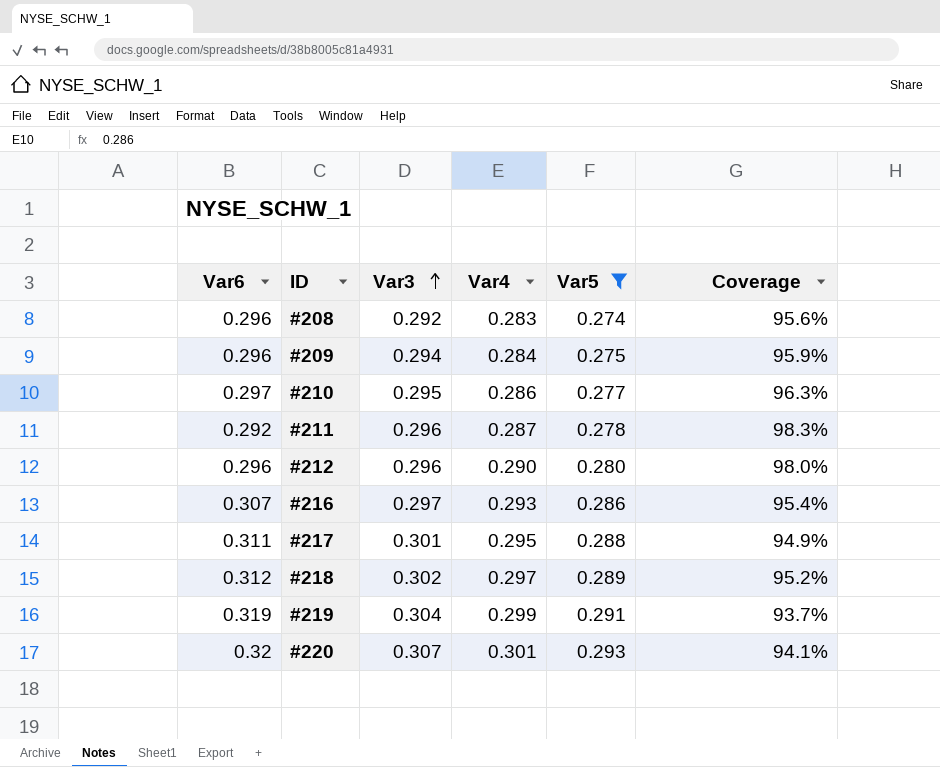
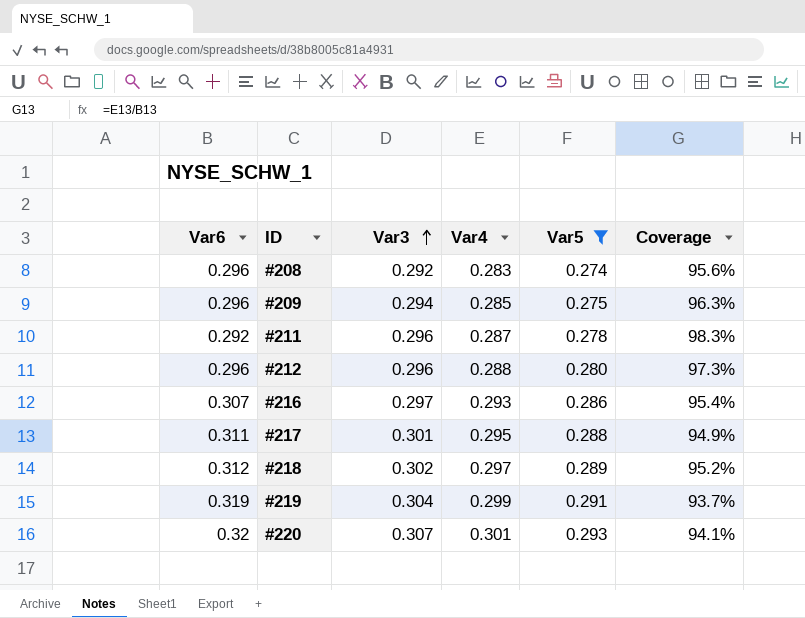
row #210: 0.297 | 0.295 | 0.286 | 0.277 | 96.3% -> none
#209 | Var4: 0.284 -> 0.285
#209 | Coverage: 95.9% -> 96.3%
#212 | Var4: 0.290 -> 0.288
#212 | Coverage: 98.0% -> 97.3%

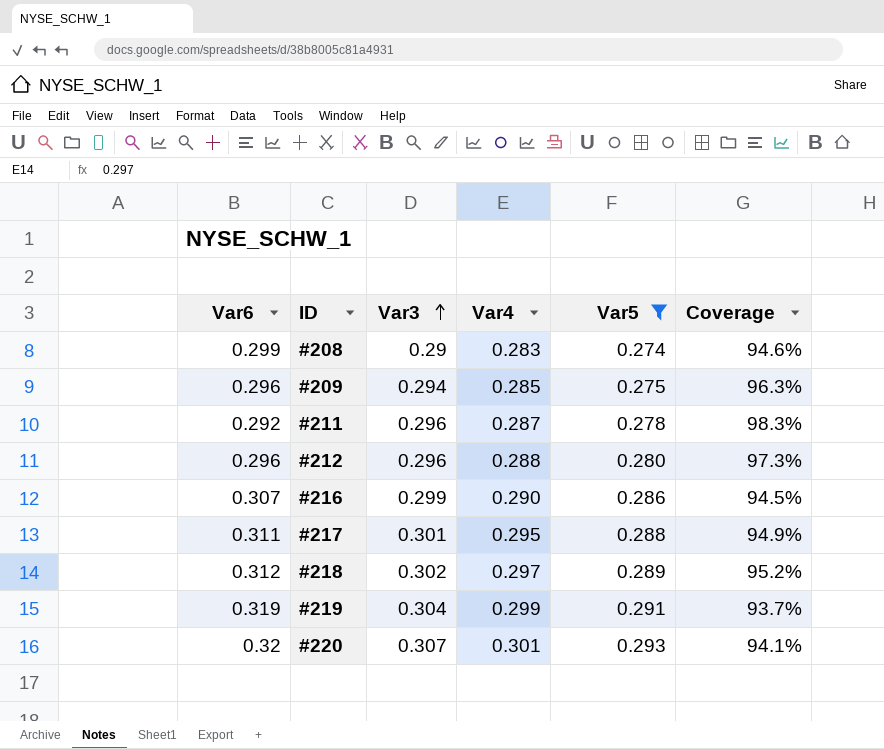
#208 | Var6: 0.296 -> 0.299
#208 | Var3: 0.292 -> 0.29
#208 | Coverage: 95.6% -> 94.6%
#216 | Var3: 0.297 -> 0.299
#216 | Var4: 0.293 -> 0.290
#216 | Coverage: 95.4% -> 94.5%

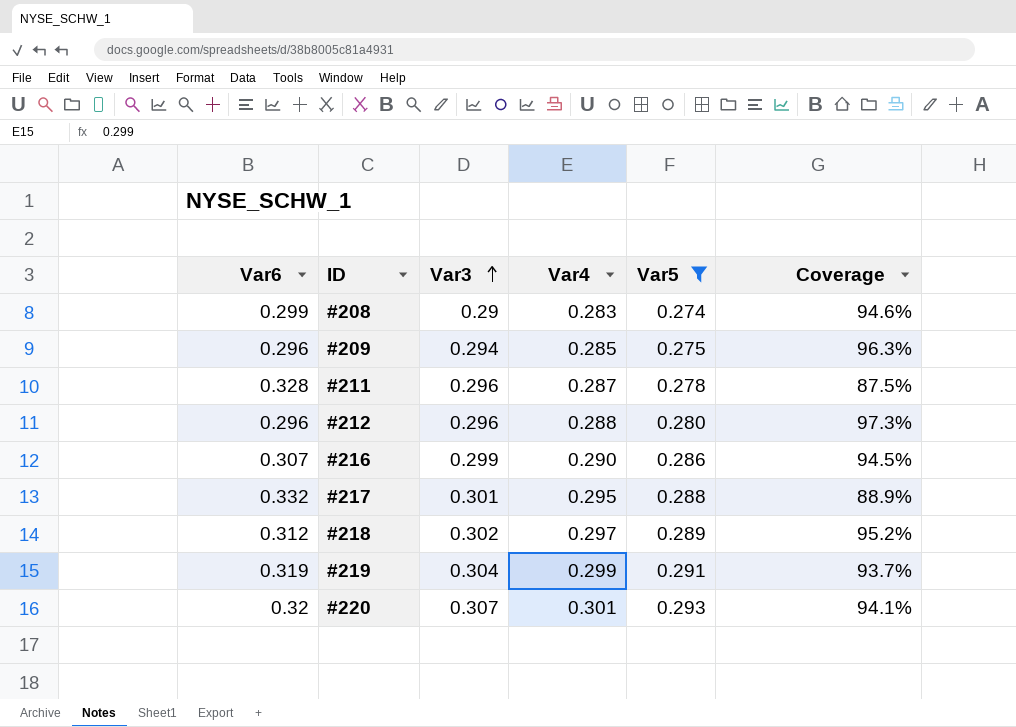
#211 | Var6: 0.292 -> 0.328
#211 | Coverage: 98.3% -> 87.5%
#217 | Var6: 0.311 -> 0.332
#217 | Coverage: 94.9% -> 88.9%

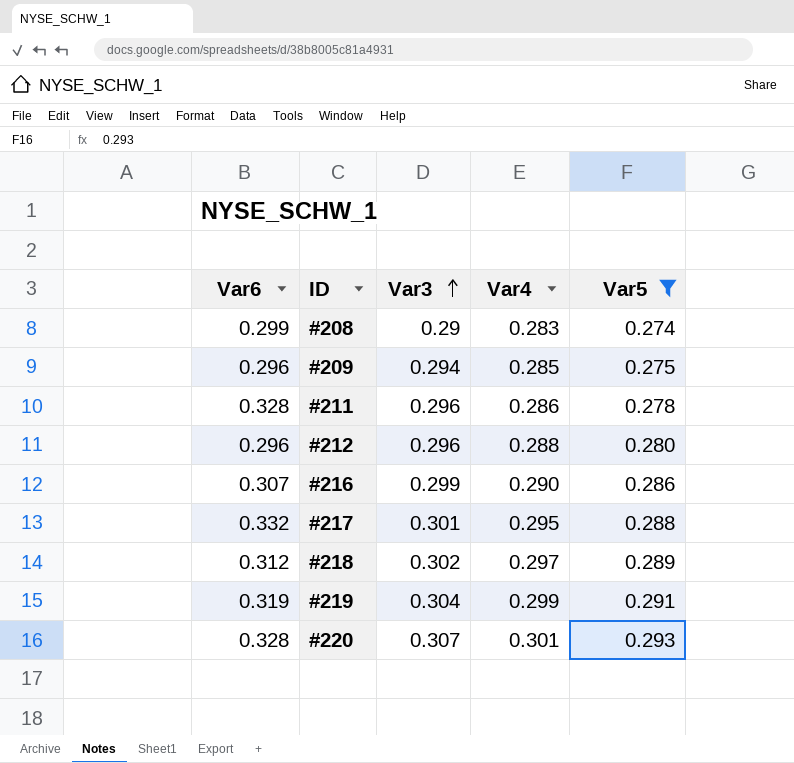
column Coverage | formula: [Var4] / [Var6] -> none
#211 | Var4: 0.287 -> 0.286
#220 | Var6: 0.32 -> 0.328

